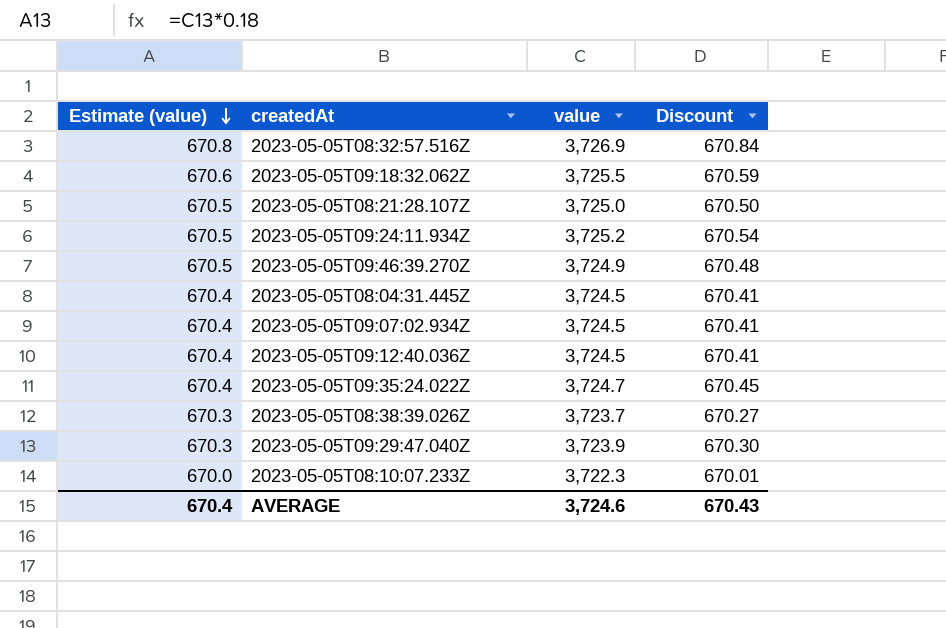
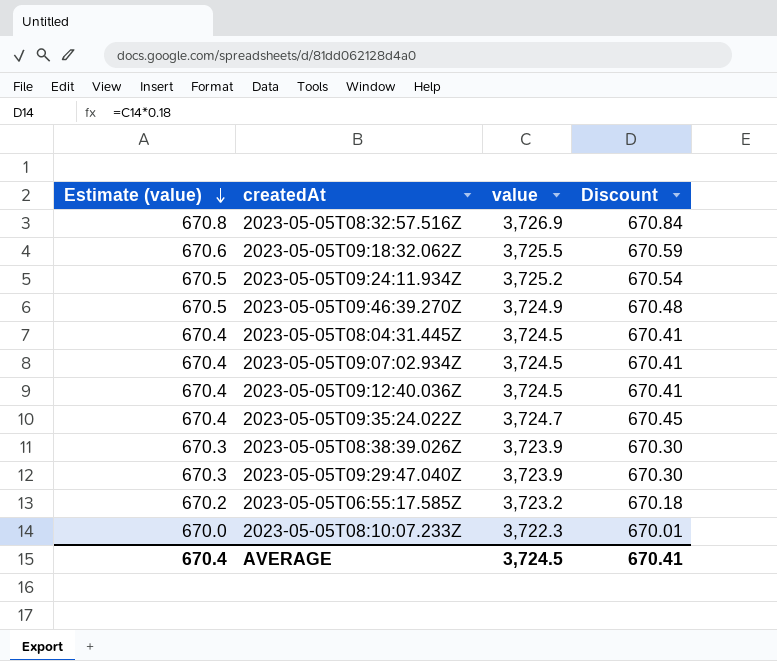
row 2023-05-05T08:21:28.107Z: 670.5 | 3,725.0 | 670.50 -> none
2023-05-05T08:38:39.026Z | value: 3,723.7 -> 3,723.9
2023-05-05T08:38:39.026Z | Discount: 670.27 -> 670.30
row 2023-05-05T06:55:17.585Z: none -> 670.2 | 3,723.2 | 670.18
AVERAGE | value: 3,724.6 -> 3,724.5
AVERAGE | Discount: 670.43 -> 670.41

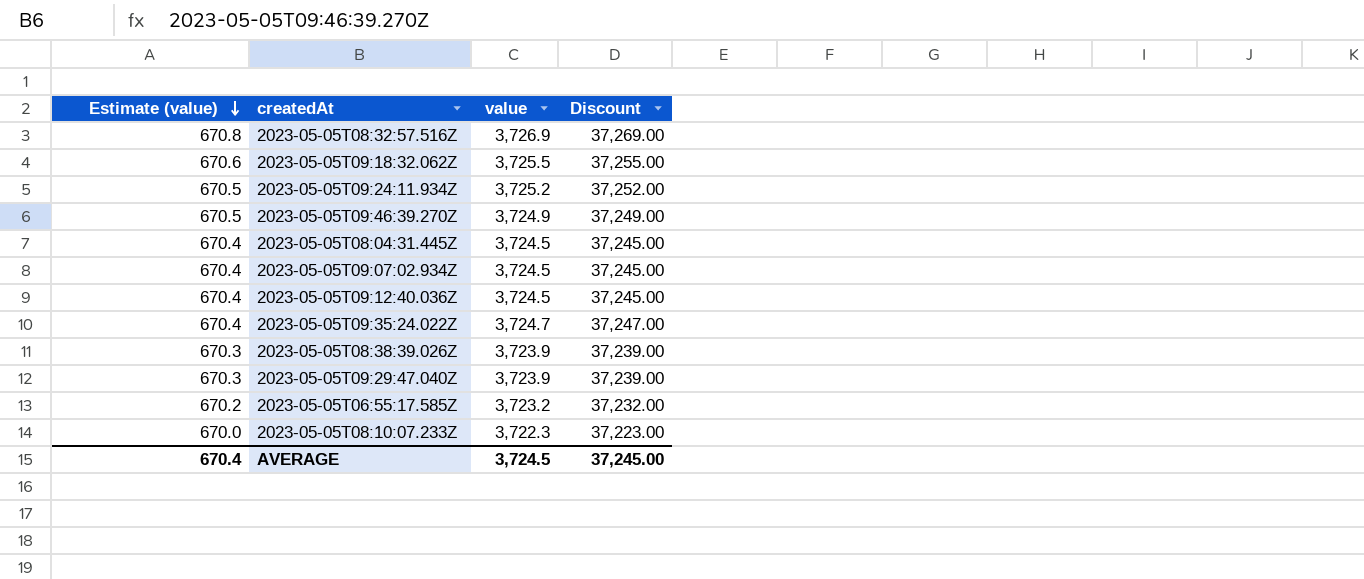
column Discount | formula: [value] * 0.18 -> [value] * 10
AVERAGE | Discount: 670.41 -> 37,245.00

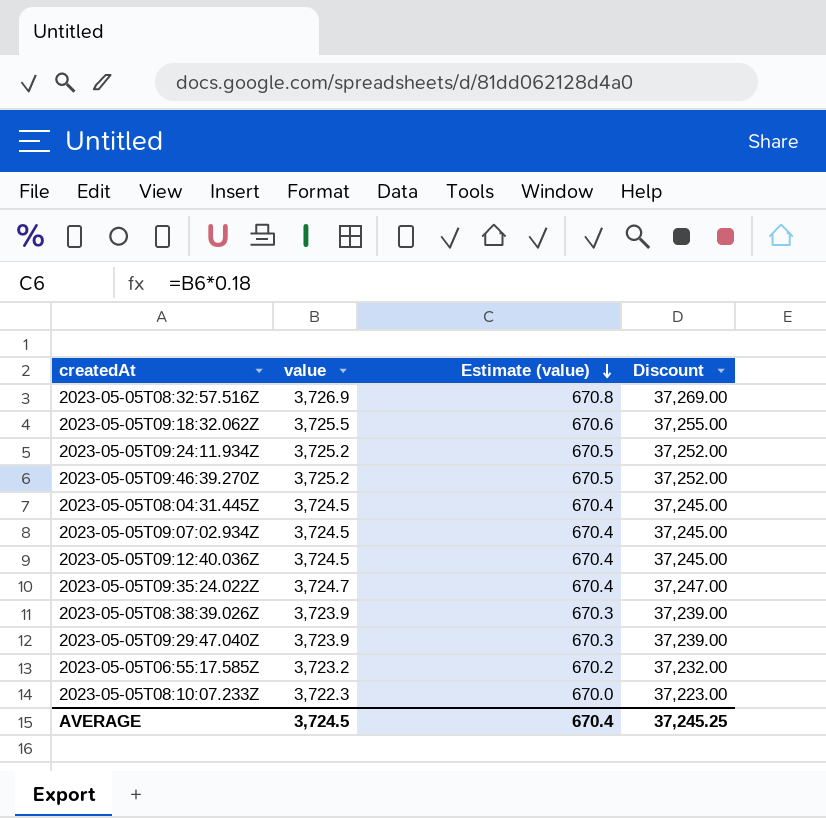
column Estimate (value) | position: 1 -> 3
2023-05-05T09:46:39.270Z | value: 3,724.9 -> 3,725.2
2023-05-05T09:46:39.270Z | Discount: 37,249.00 -> 37,252.00
AVERAGE | Discount: 37,245.00 -> 37,245.25

